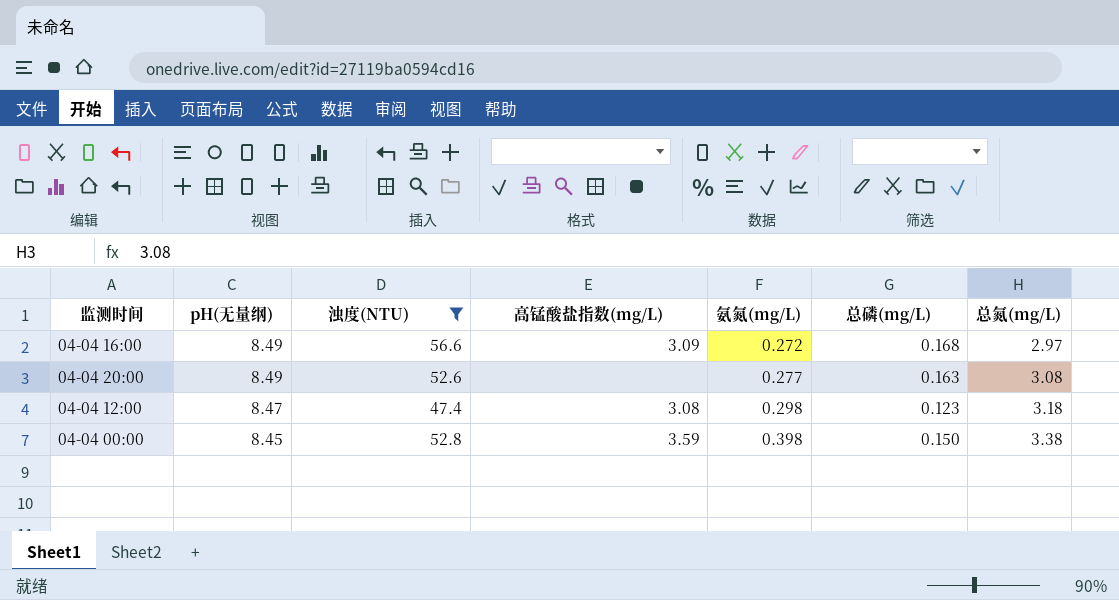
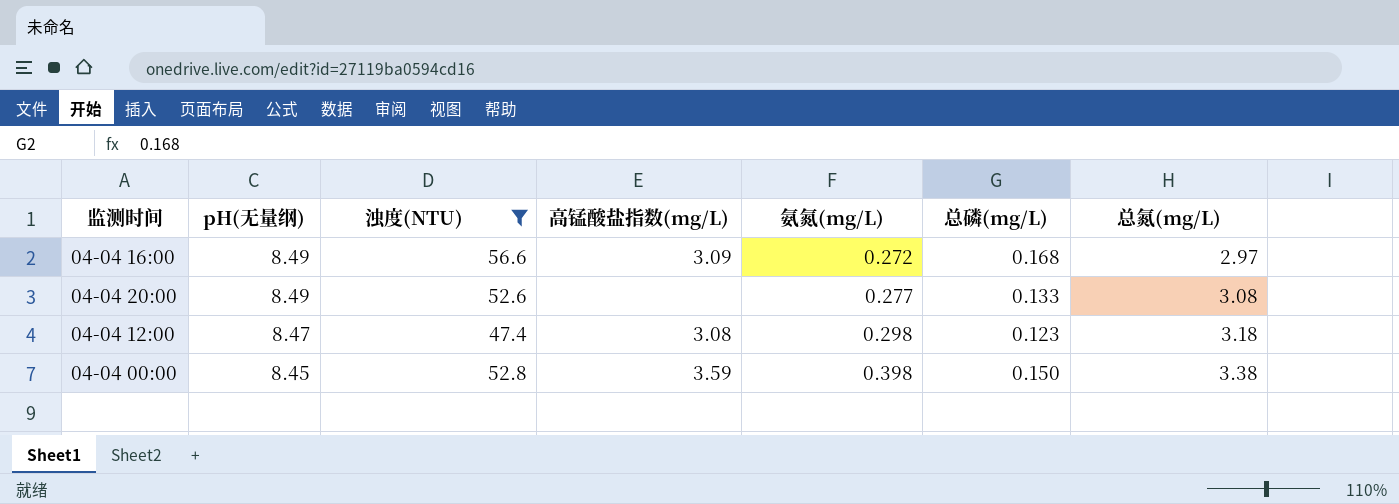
04-04 20:00 | 总磷(mg/L): 0.163 -> 0.133

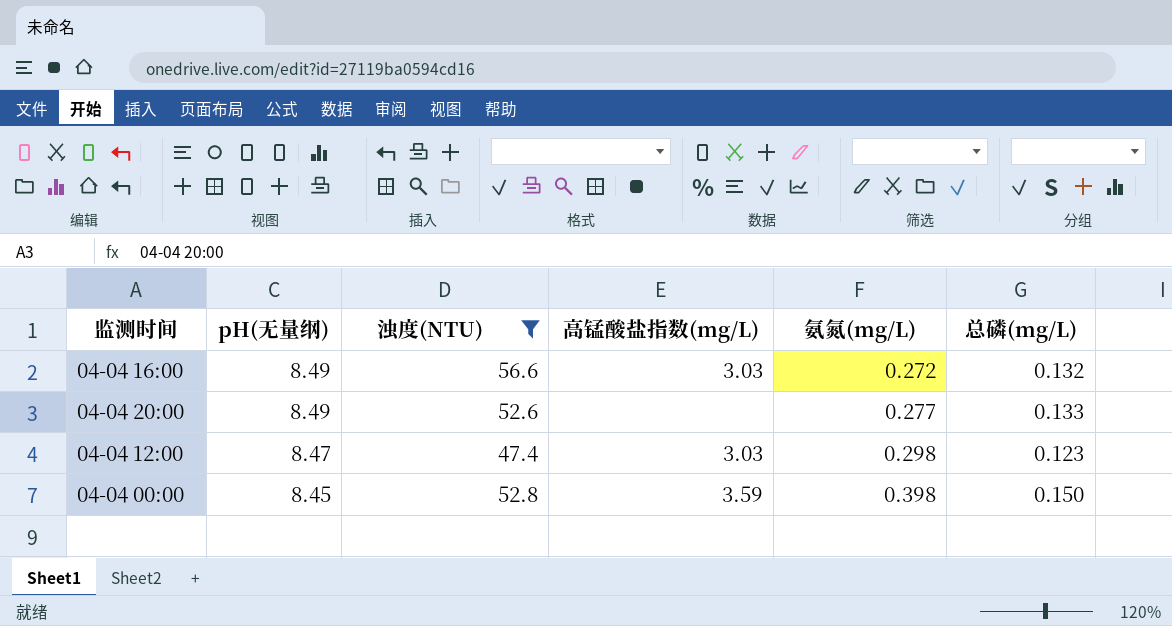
column 总氮(mg/L) | position: 7 -> none
04-04 16:00 | 高锰酸盐指数(mg/L): 3.09 -> 3.03
04-04 16:00 | 总磷(mg/L): 0.168 -> 0.132
04-04 12:00 | 高锰酸盐指数(mg/L): 3.08 -> 3.03

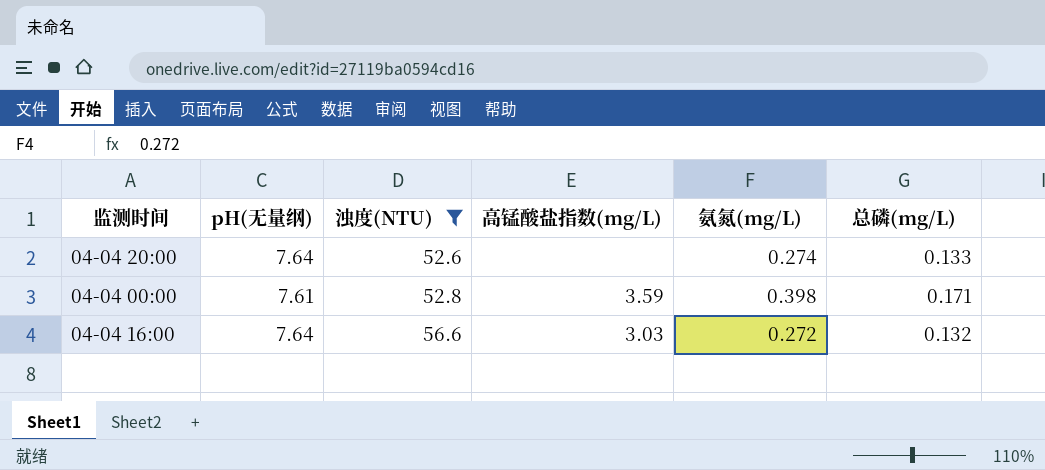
row order: pH(无量纲) descending -> 浊度(NTU) ascending
row 04-04 12:00: 8.47 | 47.4 | 3.03 | 0.298 | 0.123 -> none
04-04 20:00 | pH(无量纲): 8.49 -> 7.64
04-04 20:00 | 氨氮(mg/L): 0.277 -> 0.274
04-04 00:00 | pH(无量纲): 8.45 -> 7.61
04-04 00:00 | 总磷(mg/L): 0.150 -> 0.171
04-04 16:00 | pH(无量纲): 8.49 -> 7.64

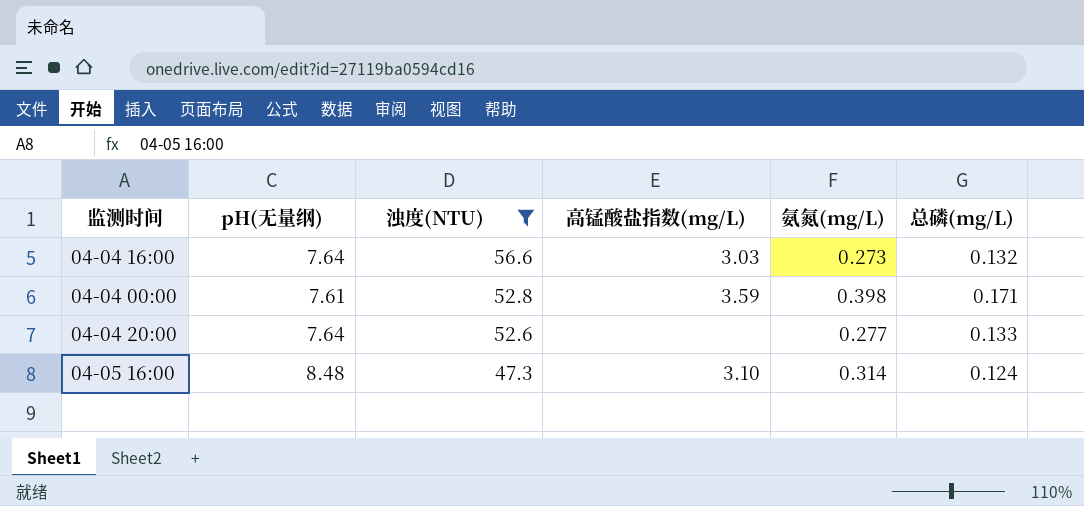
row order: 浊度(NTU) ascending -> 浊度(NTU) descending
04-04 16:00 | 氨氮(mg/L): 0.272 -> 0.273
04-04 20:00 | 氨氮(mg/L): 0.274 -> 0.277
row 04-05 16:00: none -> 8.48 | 47.3 | 3.10 | 0.314 | 0.124

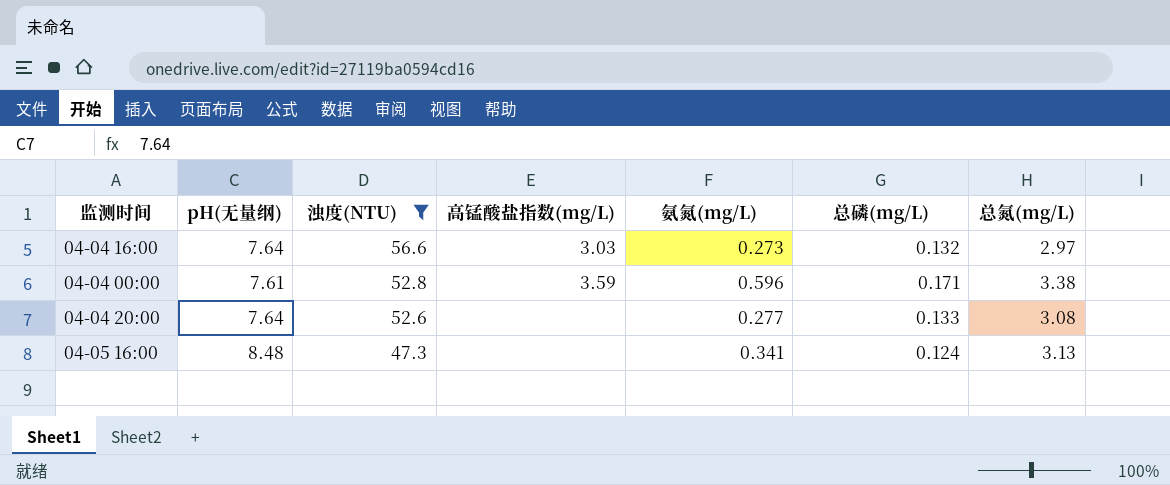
column 总氮(mg/L) | position: none -> 7
04-04 00:00 | 氨氮(mg/L): 0.398 -> 0.596
04-05 16:00 | 高锰酸盐指数(mg/L): 3.10 -> none
04-05 16:00 | 氨氮(mg/L): 0.314 -> 0.341

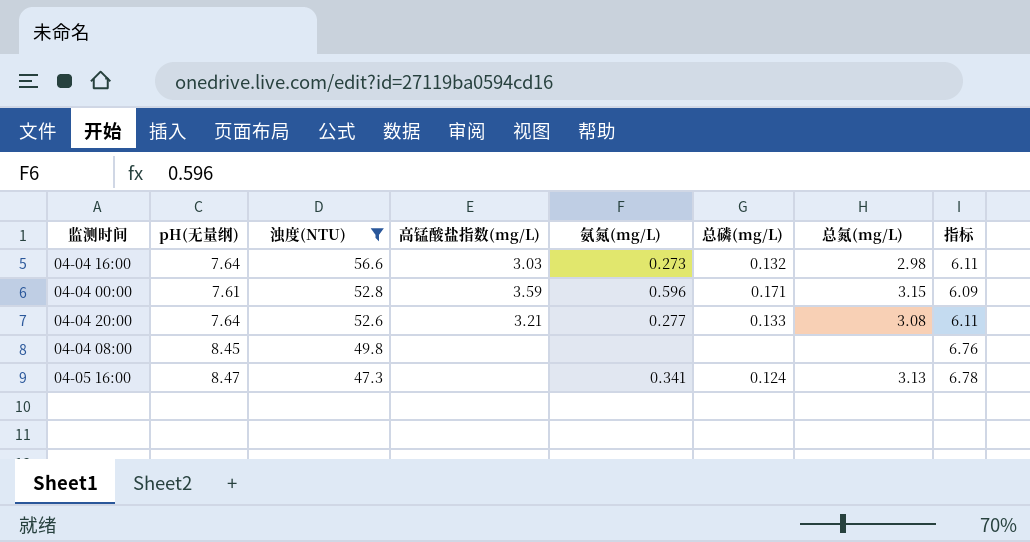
column 指标 | formula: none -> [pH(无量纲)] * 0.8
04-04 16:00 | 总氮(mg/L): 2.97 -> 2.98
04-04 00:00 | 总氮(mg/L): 3.38 -> 3.15
04-04 20:00 | 高锰酸盐指数(mg/L): none -> 3.21
row 04-04 08:00: none -> 8.45 | 49.8 | none | none | none | none | 6.76
04-05 16:00 | pH(无量纲): 8.48 -> 8.47

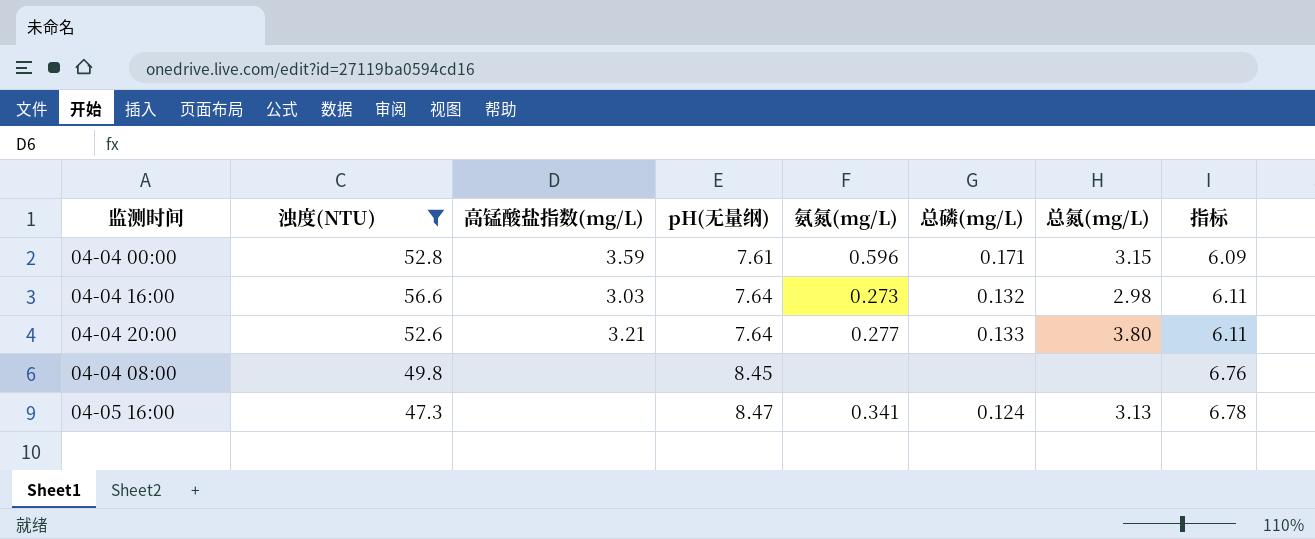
row order: 浊度(NTU) descending -> pH(无量纲) ascending
column pH(无量纲) | position: 2 -> 4
04-04 20:00 | 总氮(mg/L): 3.08 -> 3.80

